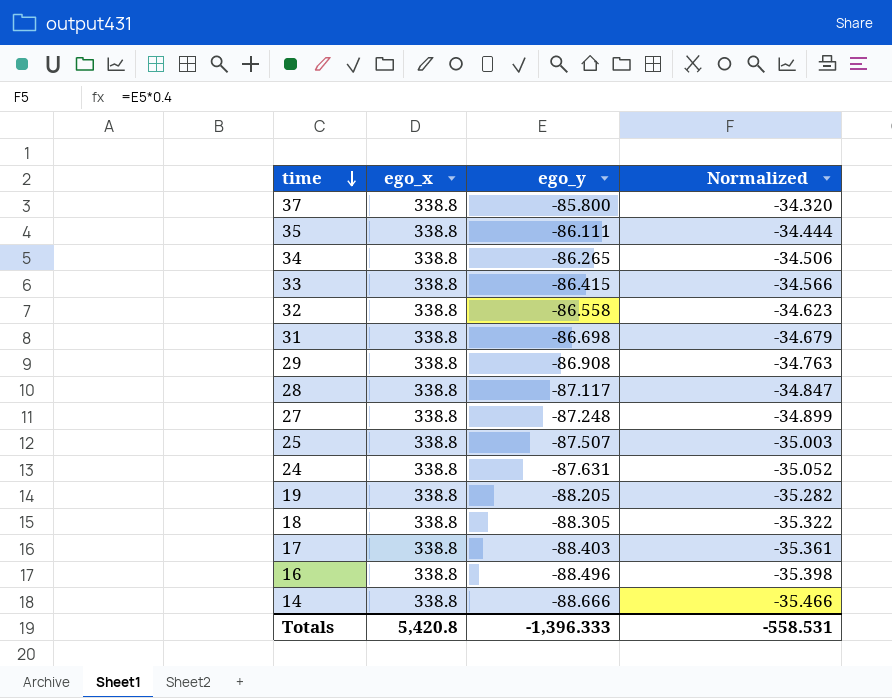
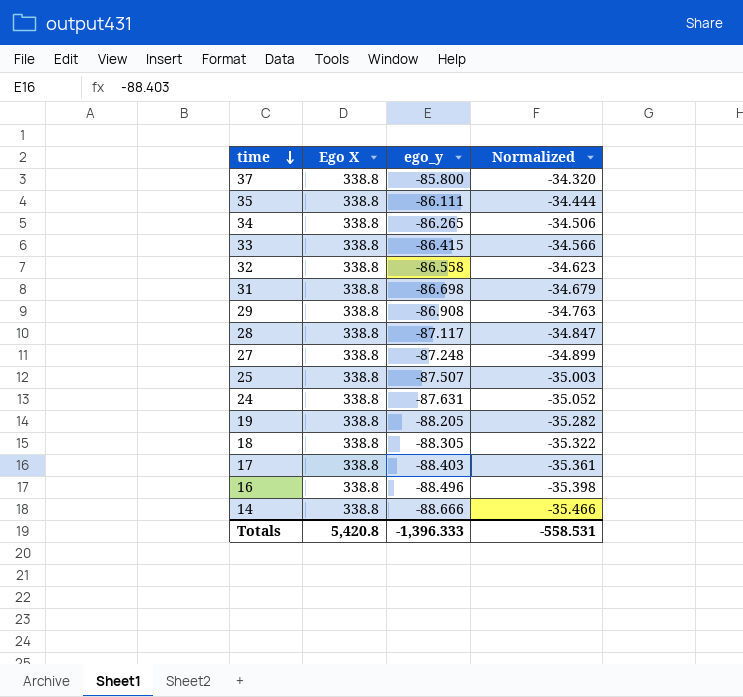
column name: ego_x -> Ego X

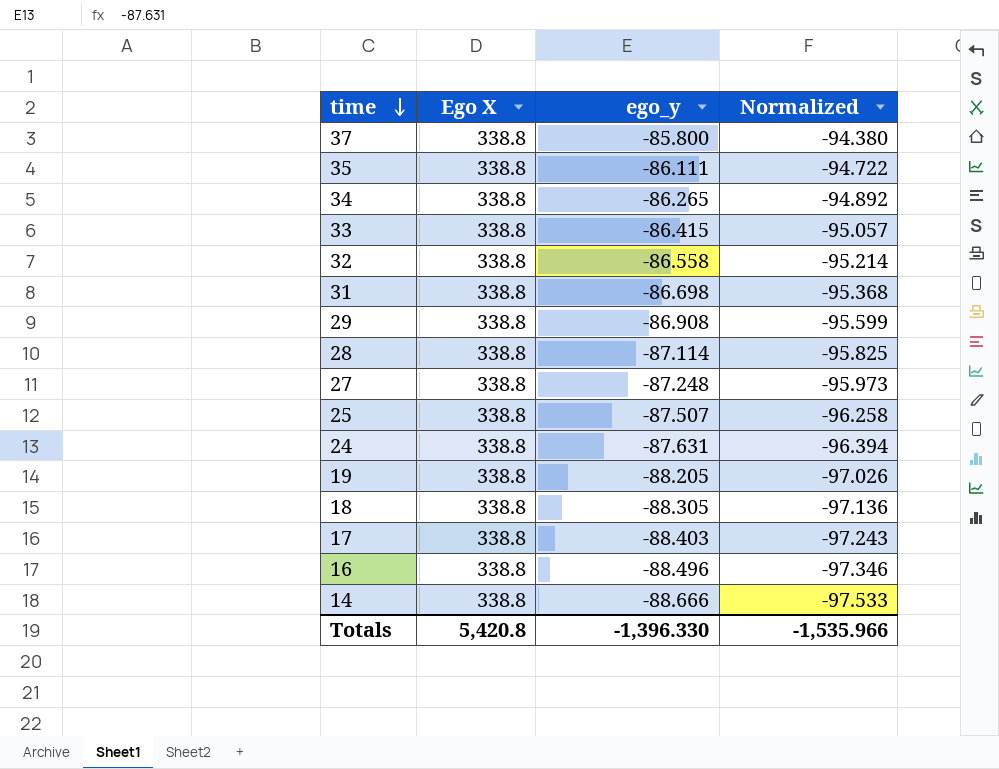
column Normalized | formula: [ego_y] * 0.4 -> [ego_y] * 1.1
28 | ego_y: -87.117 -> -87.114
Totals | ego_y: -1,396.333 -> -1,396.330
Totals | Normalized: -558.531 -> -1,535.966

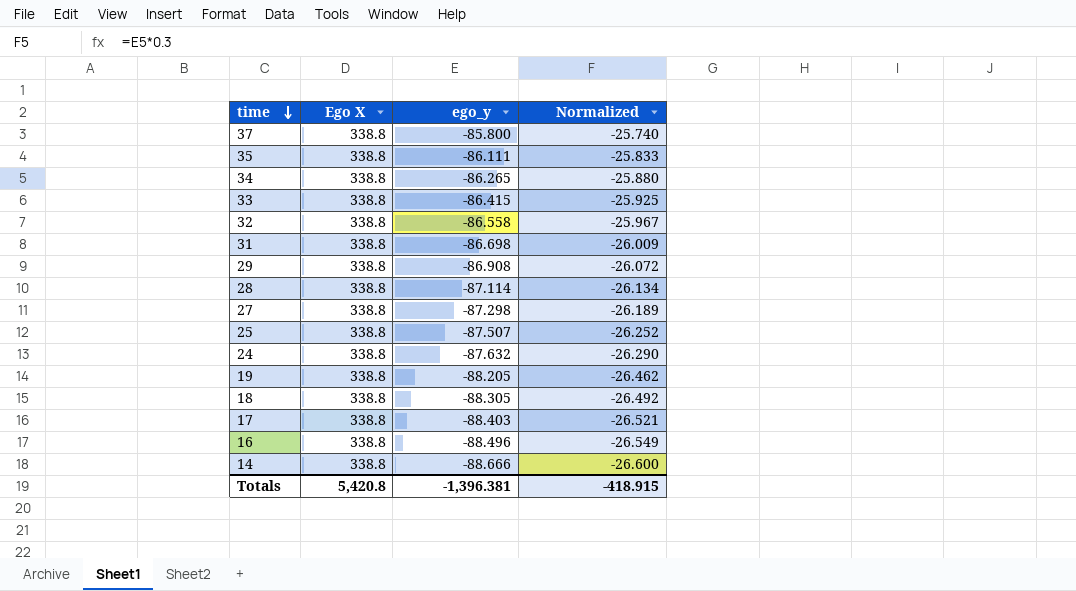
column Normalized | formula: [ego_y] * 1.1 -> [ego_y] * 0.3
27 | ego_y: -87.248 -> -87.298
24 | ego_y: -87.631 -> -87.632
Totals | ego_y: -1,396.330 -> -1,396.381
Totals | Normalized: -1,535.966 -> -418.915

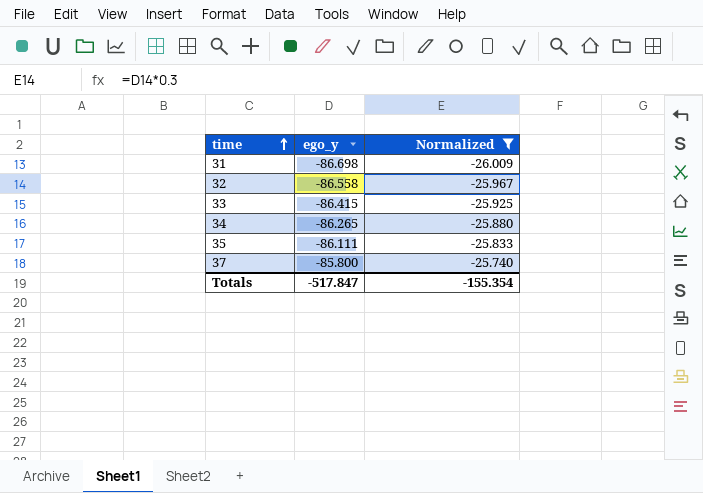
filter: none -> Normalized >= -26.009
row order: time descending -> time ascending
column Ego X | position: 2 -> none
Totals | ego_y: -1,396.381 -> -517.847
Totals | Normalized: -418.915 -> -155.354

